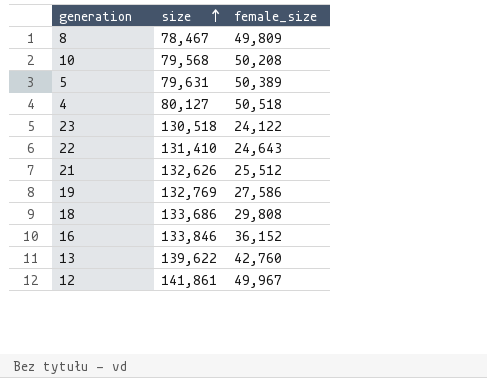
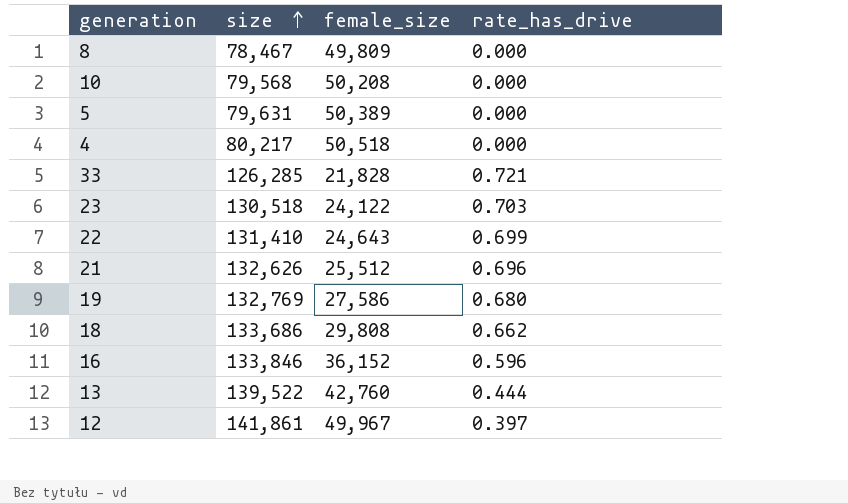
column rate_has_drive | position: none -> 4
4 | size: 80,127 -> 80,217
row 33: none -> 126,285 | 21,828 | 0.721
13 | size: 139,622 -> 139,522

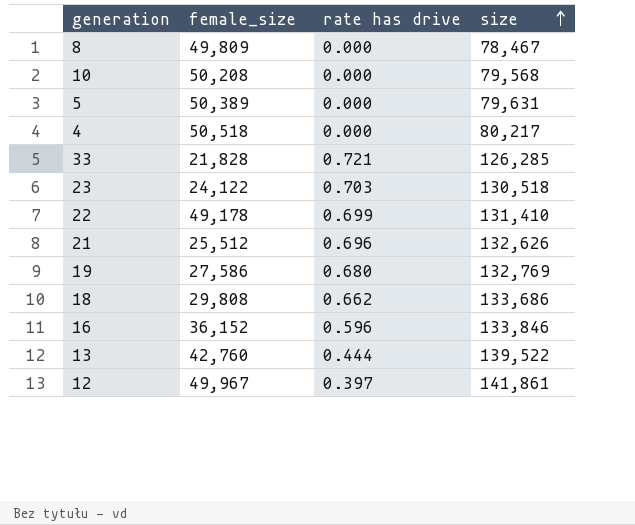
column name: rate_has_drive -> rate has drive
column size | position: 2 -> 4
22 | female_size: 24,643 -> 49,178

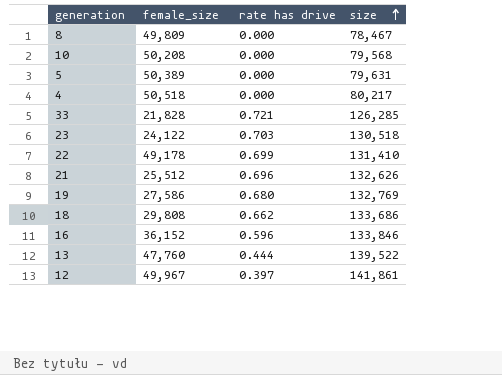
13 | female_size: 42,760 -> 47,760

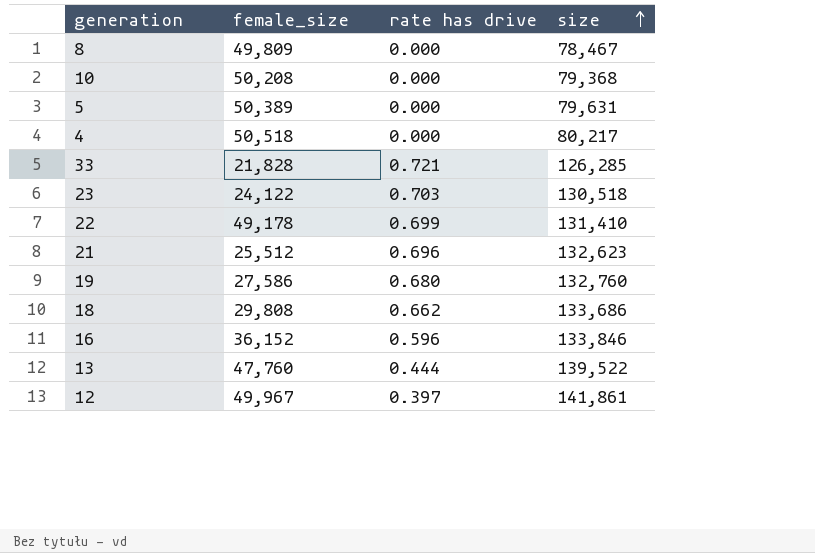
10 | size: 79,568 -> 79,368
21 | size: 132,626 -> 132,623
19 | size: 132,769 -> 132,760

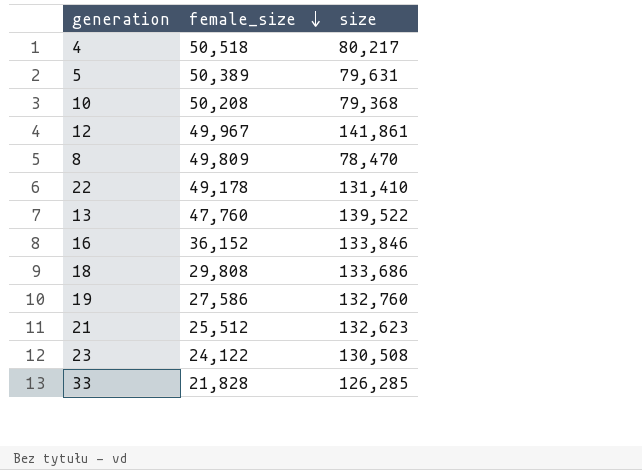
row order: size ascending -> female_size descending
column rate has drive | position: 3 -> none
8 | size: 78,467 -> 78,470
23 | size: 130,518 -> 130,508

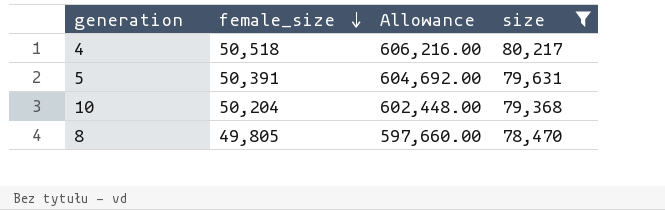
filter: none -> size <= 80,217
column Allowance | formula: none -> [female_size] * 12
5 | female_size: 50,389 -> 50,391
10 | female_size: 50,208 -> 50,204
8 | female_size: 49,809 -> 49,805

